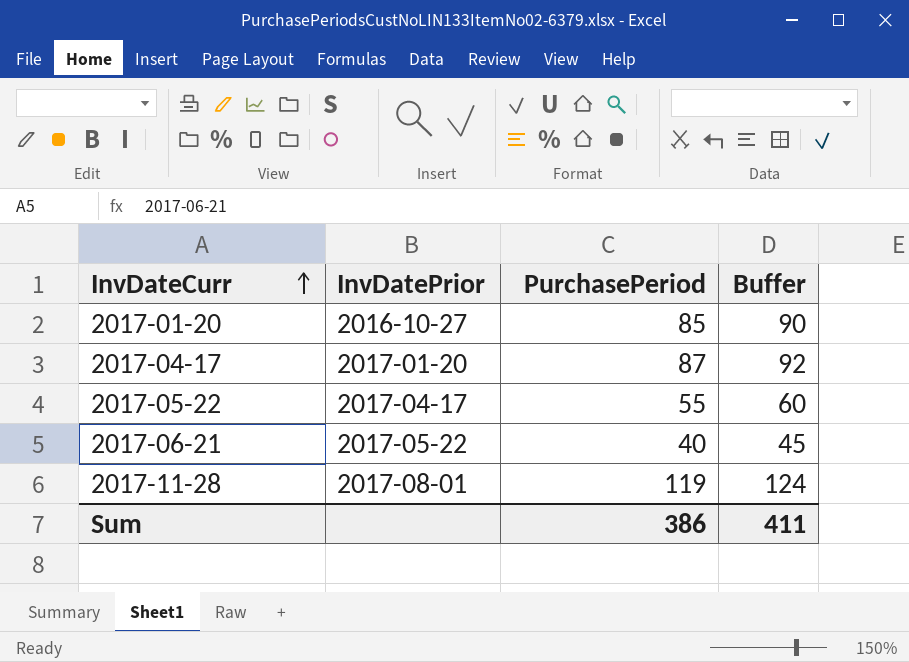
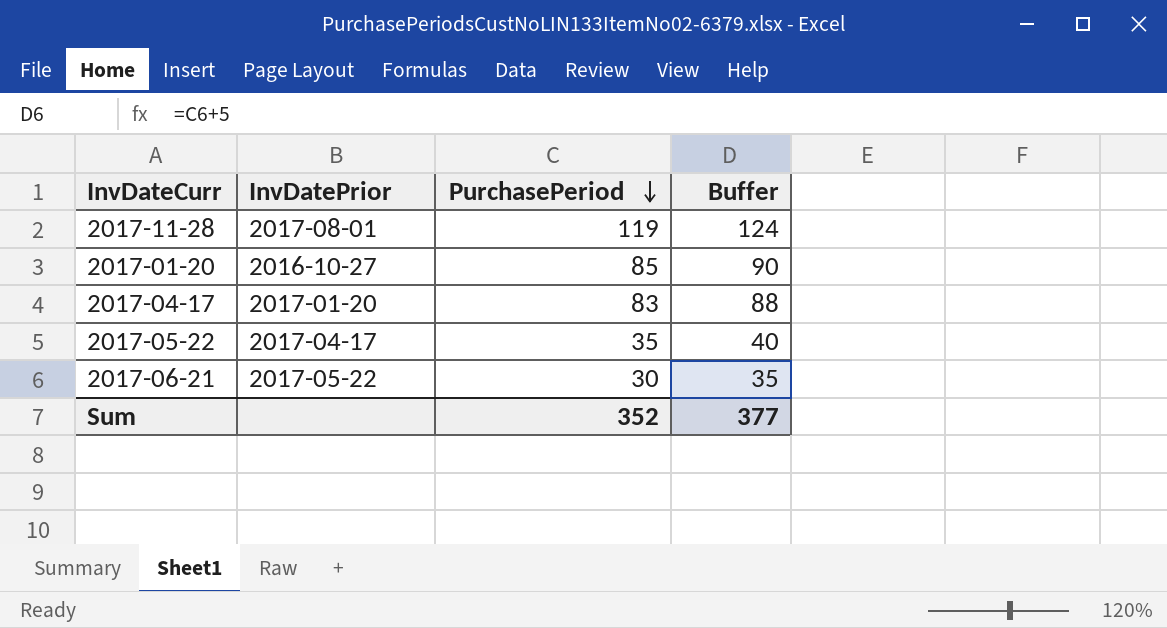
row order: InvDateCurr ascending -> PurchasePeriod descending
2017-04-17 | PurchasePeriod: 87 -> 83
2017-04-17 | Buffer: 92 -> 88
2017-05-22 | PurchasePeriod: 55 -> 35
2017-05-22 | Buffer: 60 -> 40
2017-06-21 | PurchasePeriod: 40 -> 30
2017-06-21 | Buffer: 45 -> 35
Sum | PurchasePeriod: 386 -> 352
Sum | Buffer: 411 -> 377

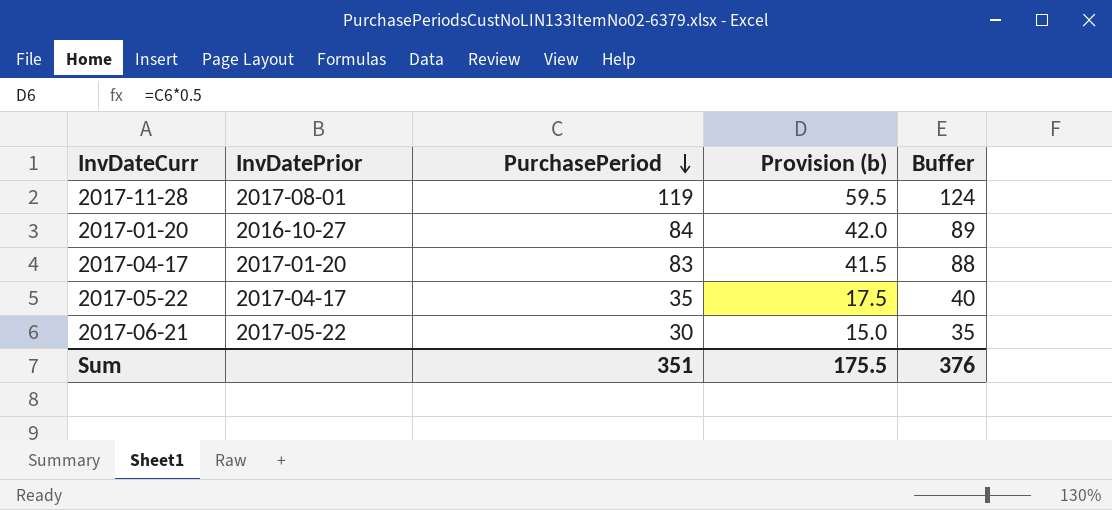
column Provision (b) | formula: none -> [PurchasePeriod] * 0.5
2017-01-20 | PurchasePeriod: 85 -> 84
2017-01-20 | Buffer: 90 -> 89
Sum | PurchasePeriod: 352 -> 351
Sum | Buffer: 377 -> 376

